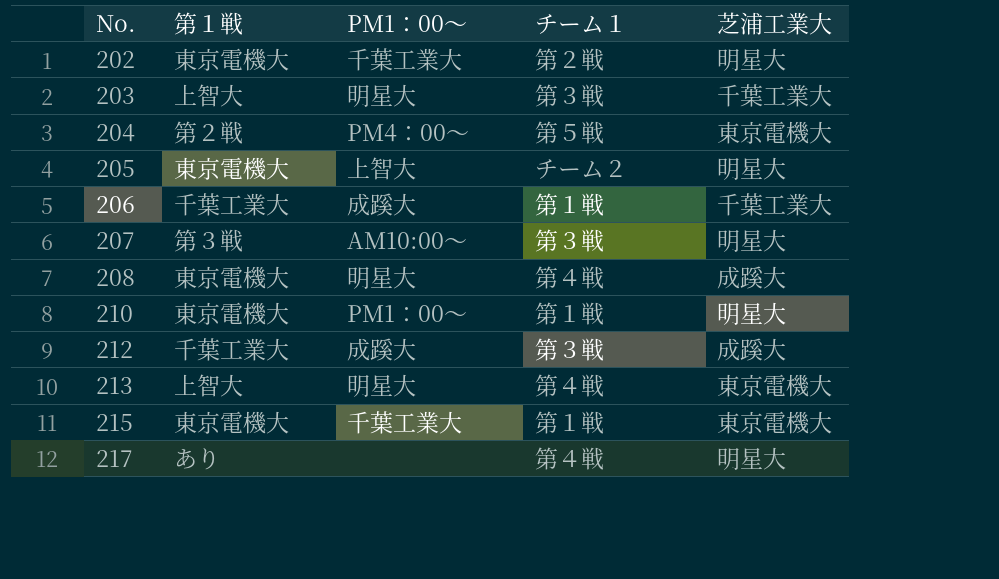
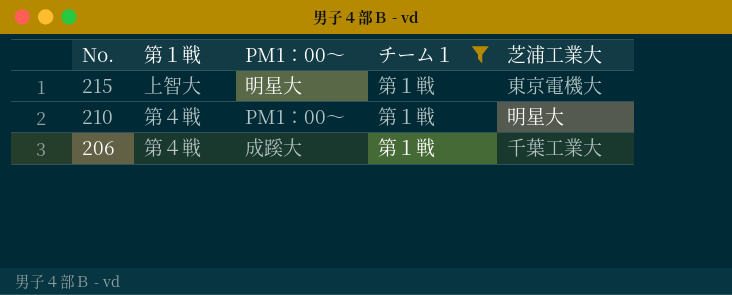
filter: none -> チーム１ = 第１戦
row order: No. ascending -> No. descending
215 | 第１戦: 東京電機大 -> 上智大
215 | PM1：00～: 千葉工業大 -> 明星大
210 | 第１戦: 東京電機大 -> 第４戦
206 | 第１戦: 千葉工業大 -> 第４戦

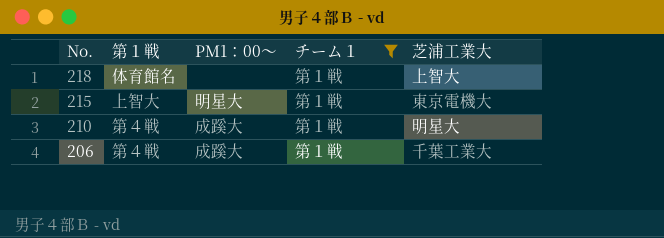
row 218: none -> 体育館名 | none | 第１戦 | 上智大
210 | PM1：00～: PM1：00～ -> 成蹊大

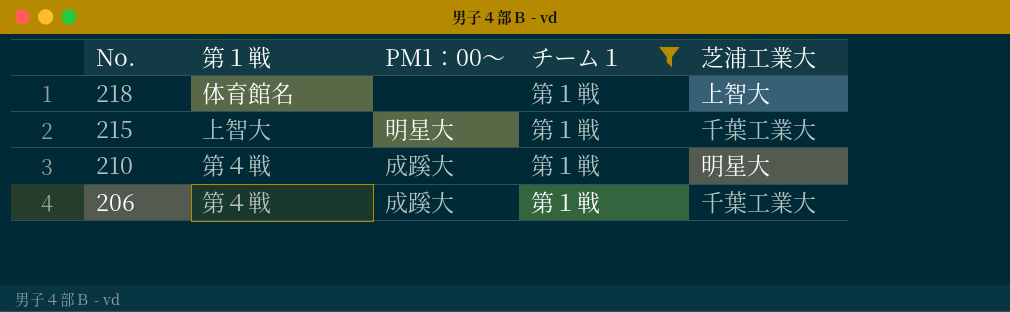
215 | 芝浦工業大: 東京電機大 -> 千葉工業大

